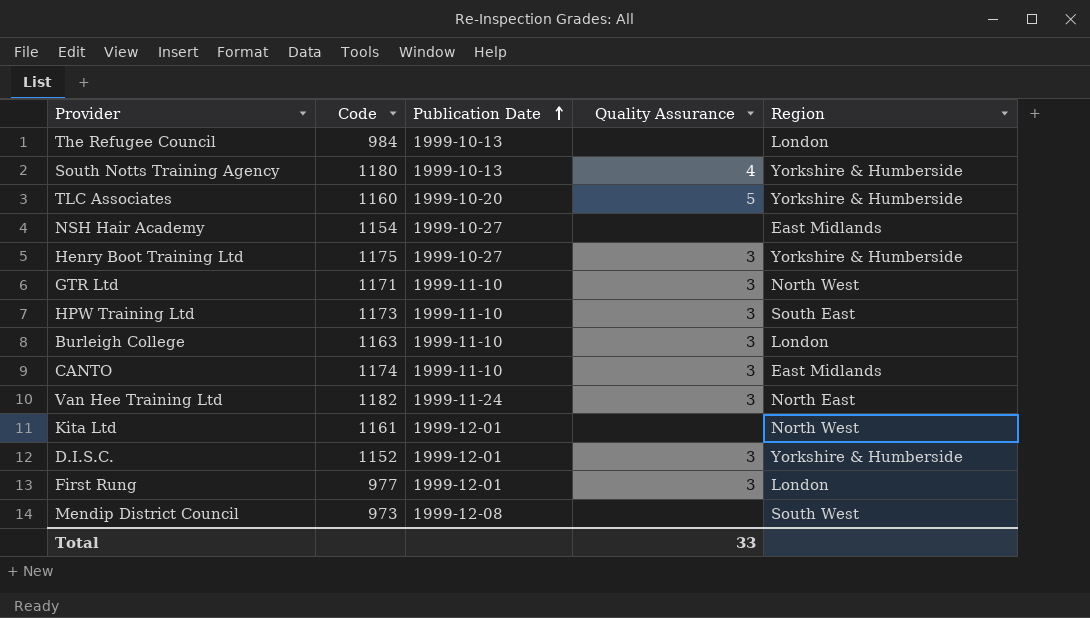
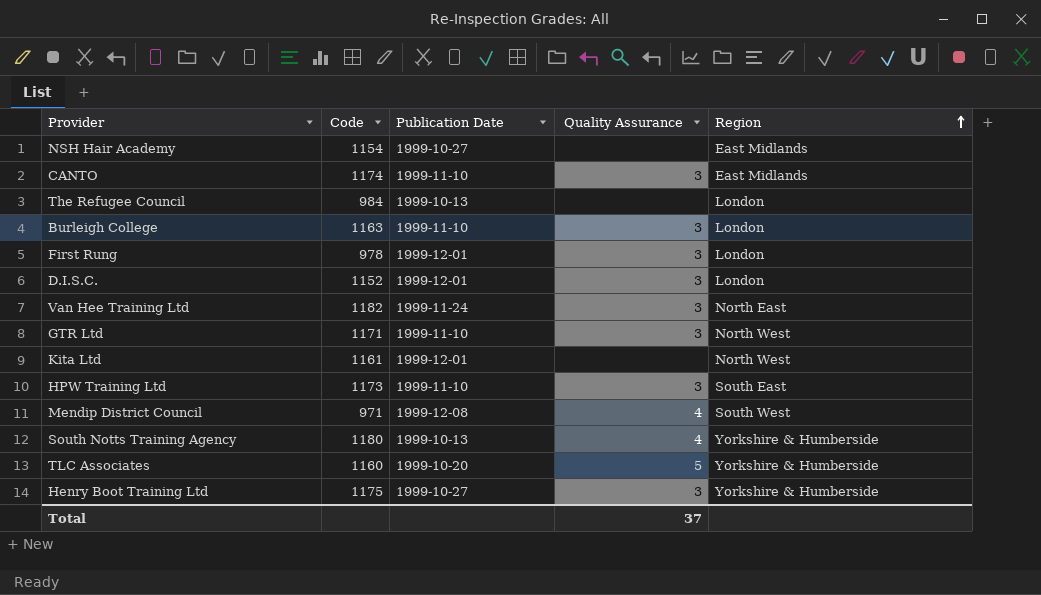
row order: Publication Date ascending -> Region ascending
First Rung | Code: 977 -> 978
D.I.S.C. | Region: Yorkshire & Humberside -> London
Mendip District Council | Code: 973 -> 971
Mendip District Council | Quality Assurance: none -> 4
Total | Quality Assurance: 33 -> 37

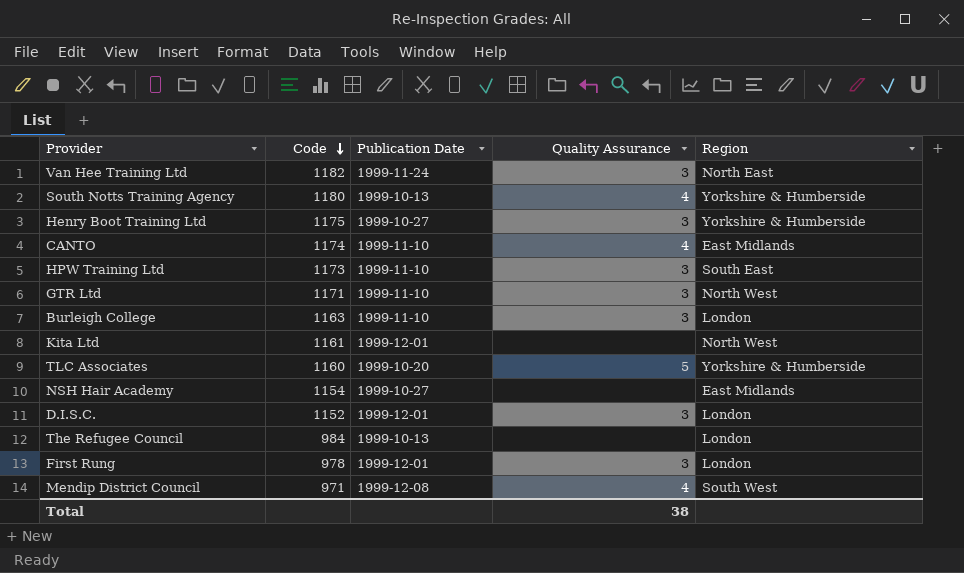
row order: Region ascending -> Code descending
CANTO | Quality Assurance: 3 -> 4
Total | Quality Assurance: 37 -> 38

